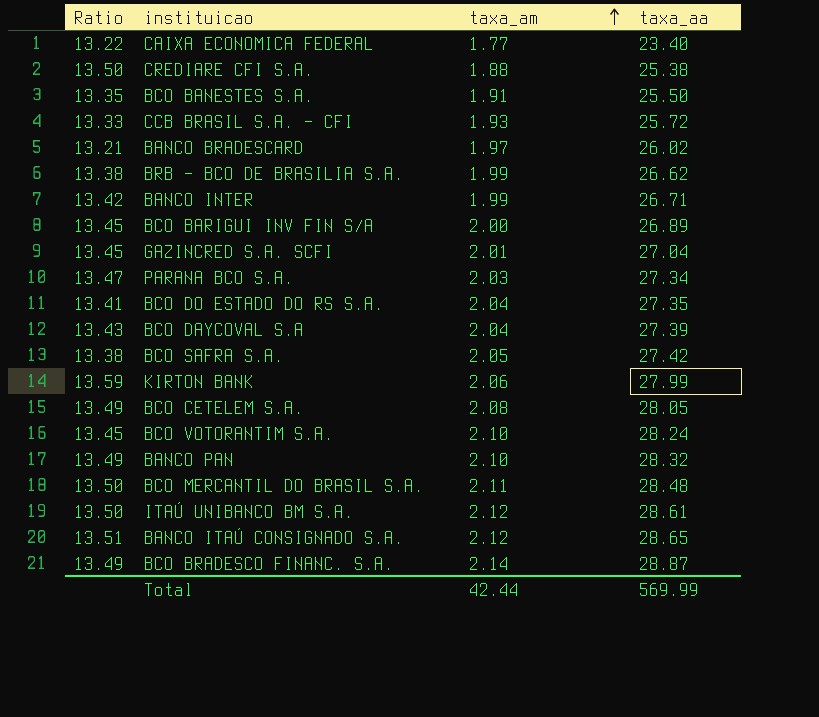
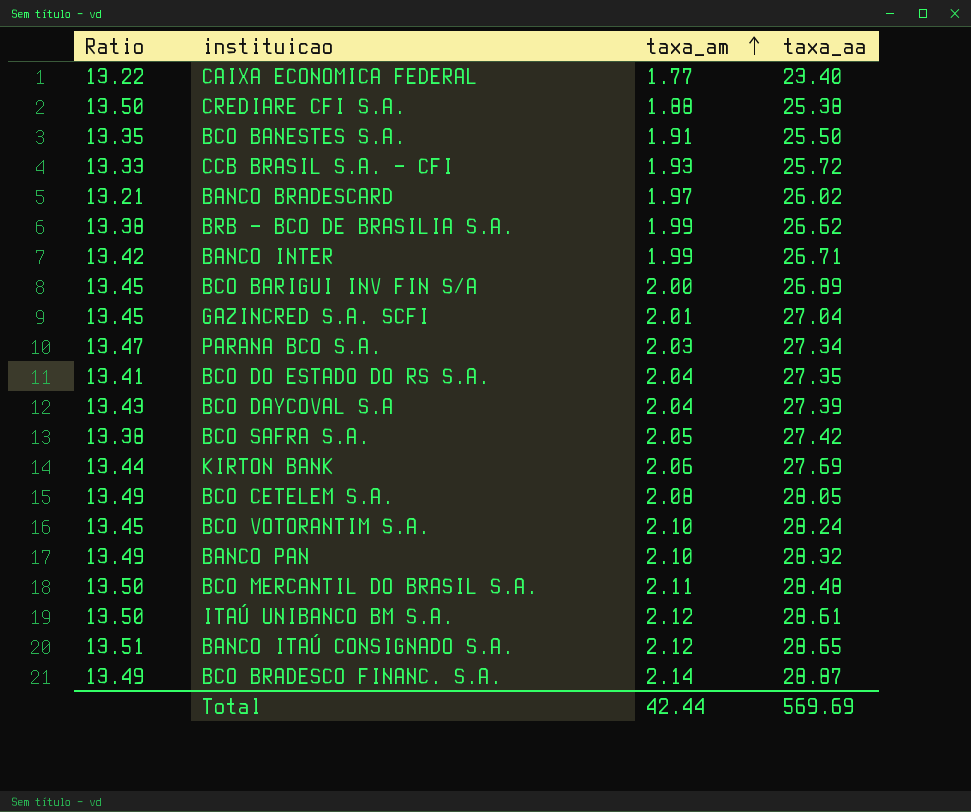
KIRTON BANK | Ratio: 13.59 -> 13.44
KIRTON BANK | taxa_aa: 27.99 -> 27.69
Total | taxa_aa: 569.99 -> 569.69

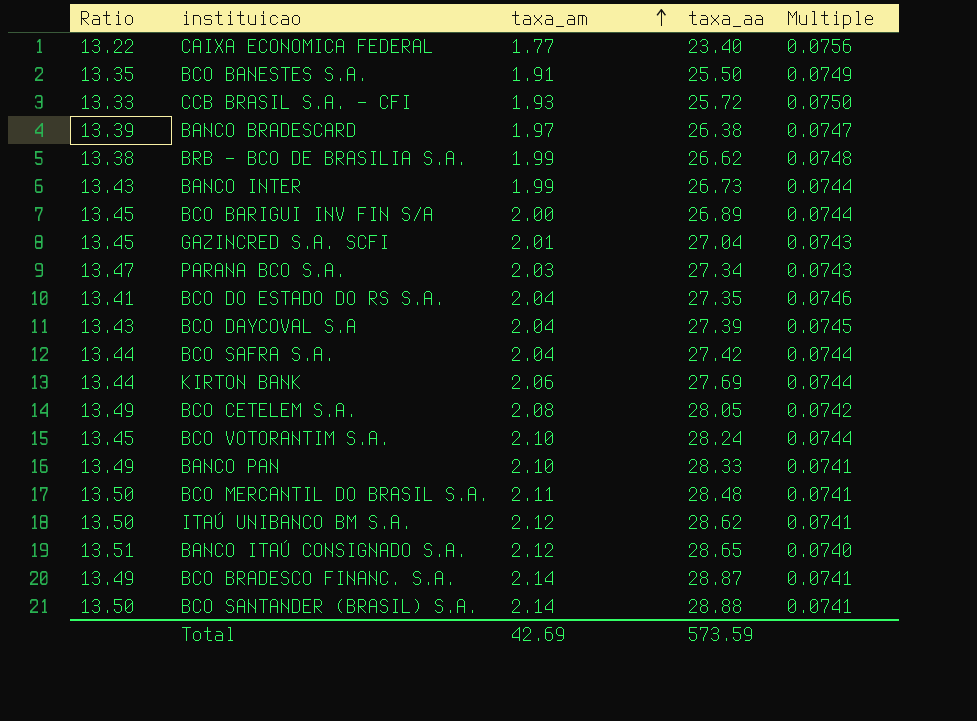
column Multiple | formula: none -> [taxa_am] / [taxa_aa]
row CREDIARE CFI S.A.: 13.50 | 1.88 | 25.38 -> none
BANCO BRADESCARD | Ratio: 13.21 -> 13.39
BANCO BRADESCARD | taxa_aa: 26.02 -> 26.38
BANCO INTER | Ratio: 13.42 -> 13.43
BANCO INTER | taxa_aa: 26.71 -> 26.73
BCO SAFRA S.A. | Ratio: 13.38 -> 13.44
BCO SAFRA S.A. | taxa_am: 2.05 -> 2.04
BANCO PAN | taxa_aa: 28.32 -> 28.33
ITAÚ UNIBANCO BM S.A. | taxa_aa: 28.61 -> 28.62
row BCO SANTANDER (BRASIL) S.A.: none -> 13.50 | 2.14 | 28.88 | 0.0741
Total | taxa_am: 42.44 -> 42.69
Total | taxa_aa: 569.69 -> 573.59

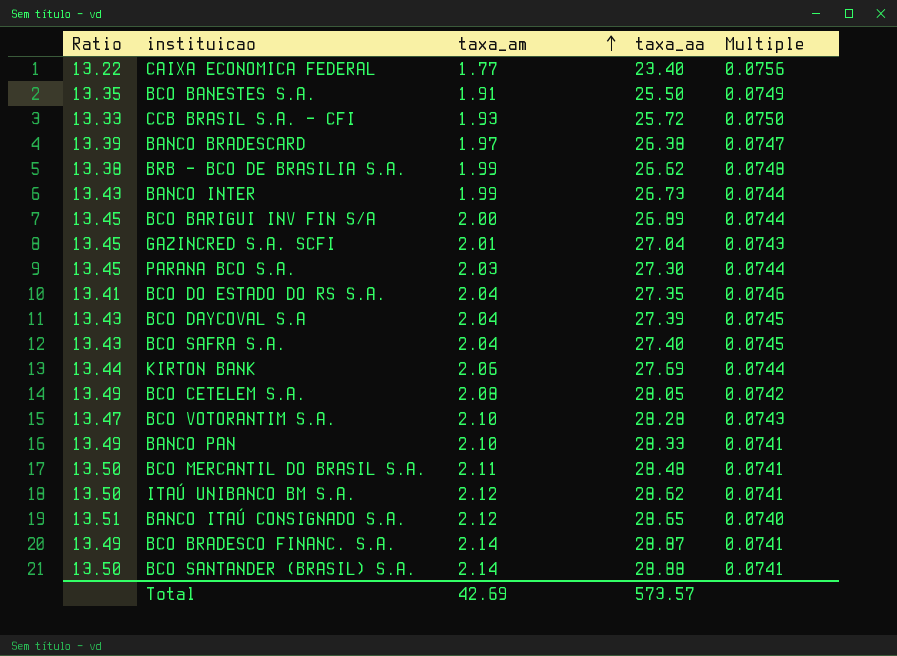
PARANA BCO S.A. | Ratio: 13.47 -> 13.45
PARANA BCO S.A. | taxa_aa: 27.34 -> 27.30
PARANA BCO S.A. | Multiple: 0.0743 -> 0.0744
BCO SAFRA S.A. | Ratio: 13.44 -> 13.43
BCO SAFRA S.A. | taxa_aa: 27.42 -> 27.40
BCO SAFRA S.A. | Multiple: 0.0744 -> 0.0745
BCO VOTORANTIM S.A. | Ratio: 13.45 -> 13.47
BCO VOTORANTIM S.A. | taxa_aa: 28.24 -> 28.28
BCO VOTORANTIM S.A. | Multiple: 0.0744 -> 0.0743
Total | taxa_aa: 573.59 -> 573.57

